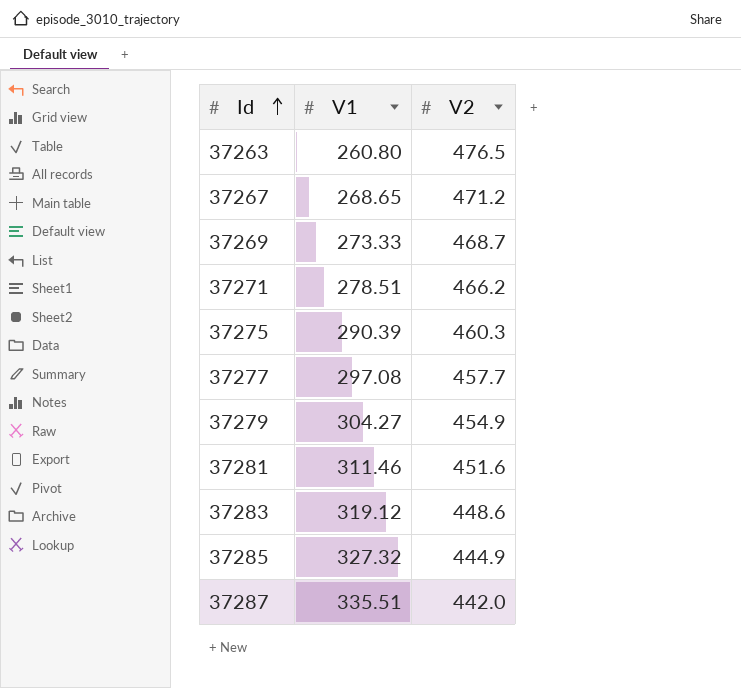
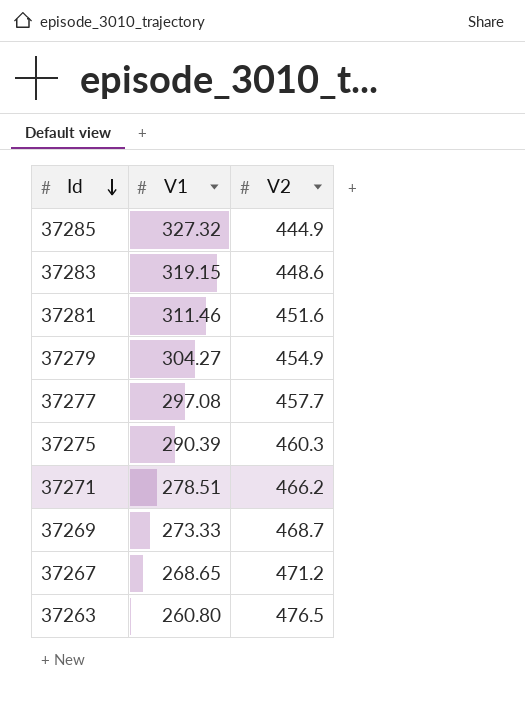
row order: Id ascending -> Id descending
row 37287: 335.51 | 442.0 -> none
37283 | V1: 319.12 -> 319.15

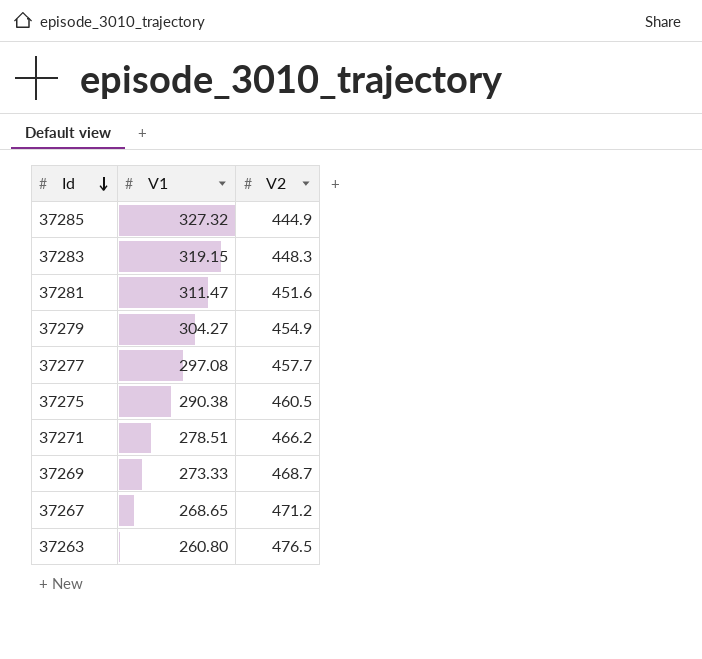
37283 | V2: 448.6 -> 448.3
37281 | V1: 311.46 -> 311.47
37275 | V1: 290.39 -> 290.38
37275 | V2: 460.3 -> 460.5

